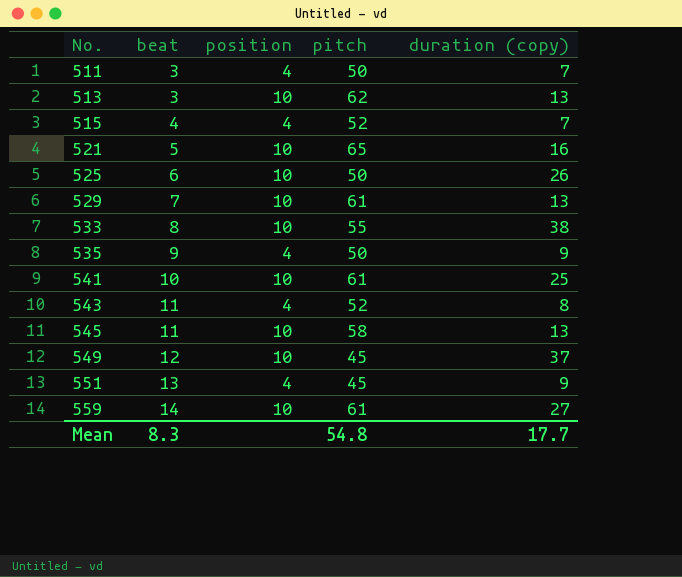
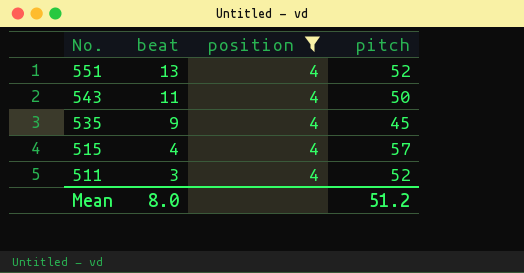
filter: none -> position = 4
row order: No. ascending -> No. descending
column duration (copy) | position: 5 -> none
551 | pitch: 45 -> 52
543 | pitch: 52 -> 50
535 | pitch: 50 -> 45
515 | pitch: 52 -> 57
511 | pitch: 50 -> 52
Mean | beat: 8.3 -> 8.0
Mean | pitch: 54.8 -> 51.2

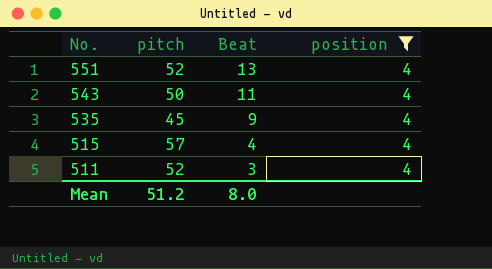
column pitch | position: 4 -> 2
column name: beat -> Beat

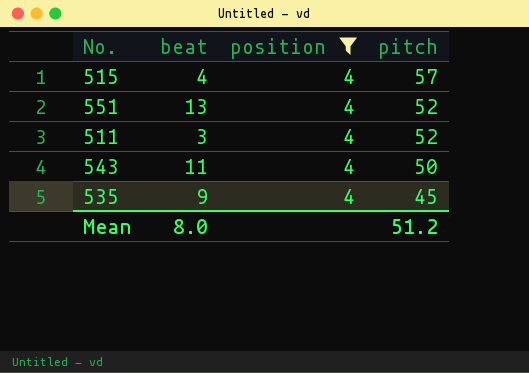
row order: No. descending -> pitch descending
column name: Beat -> beat
column pitch | position: 2 -> 4

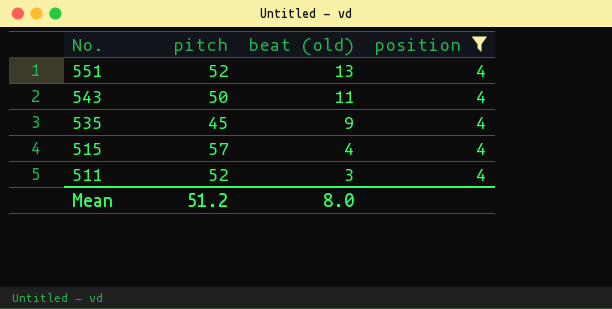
row order: pitch descending -> No. descending
column pitch | position: 4 -> 2
column name: beat -> beat (old)

